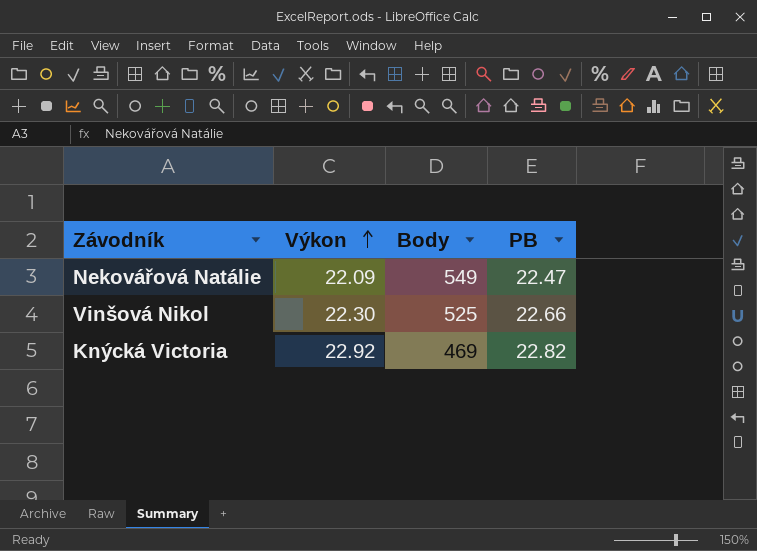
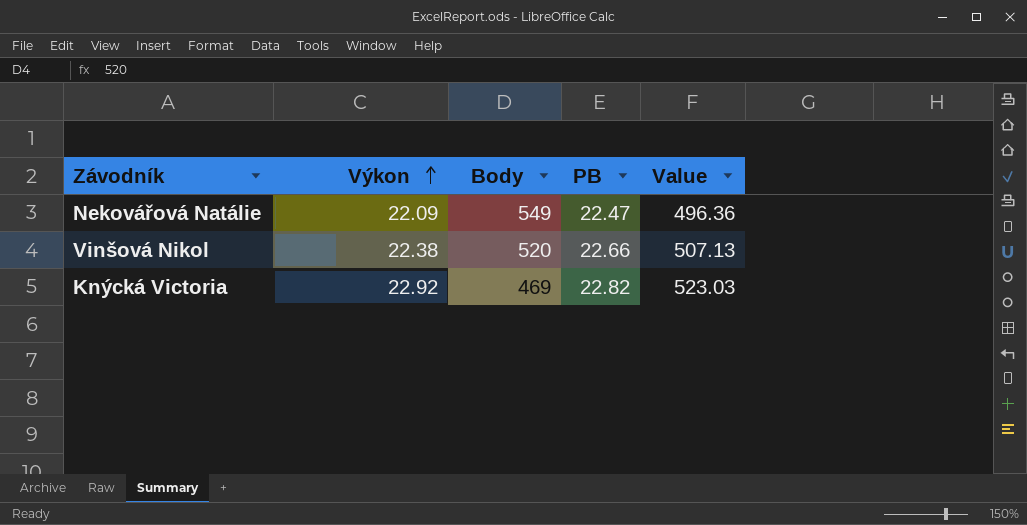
column Value | formula: none -> [Výkon] * [PB]
Vinšová Nikol | Výkon: 22.30 -> 22.38
Vinšová Nikol | Body: 525 -> 520

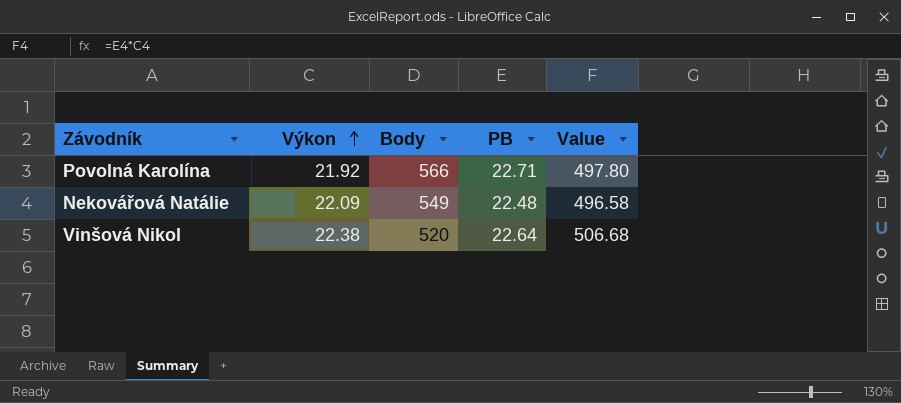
row Knýcká Victoria: 22.92 | 469 | 22.82 | 523.03 -> none
row Povolná Karolína: none -> 21.92 | 566 | 22.71 | 497.80
Nekovářová Natálie | PB: 22.47 -> 22.48
Nekovářová Natálie | Value: 496.36 -> 496.58
Vinšová Nikol | PB: 22.66 -> 22.64
Vinšová Nikol | Value: 507.13 -> 506.68

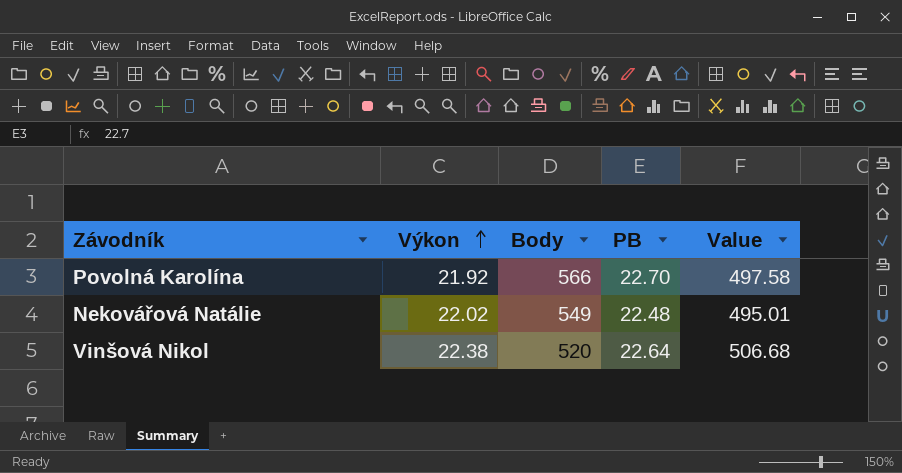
Povolná Karolína | PB: 22.71 -> 22.70
Povolná Karolína | Value: 497.80 -> 497.58
Nekovářová Natálie | Výkon: 22.09 -> 22.02
Nekovářová Natálie | Value: 496.58 -> 495.01

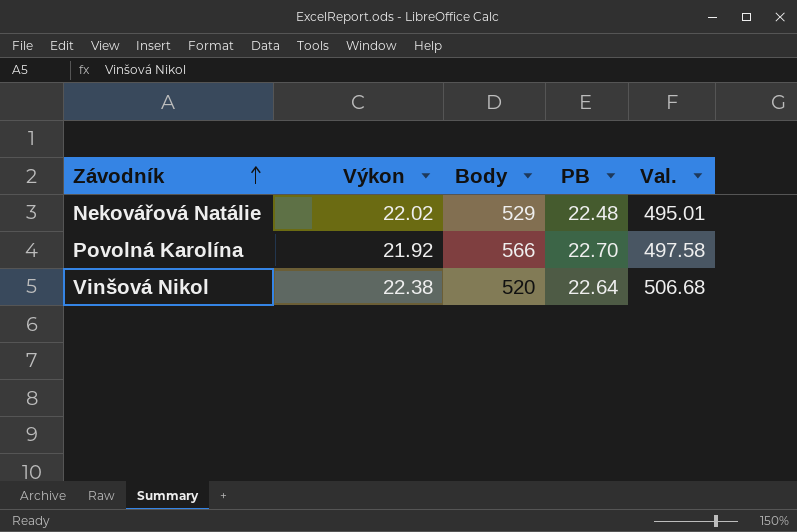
row order: Výkon ascending -> Závodník ascending
column name: Value -> Val.
Nekovářová Natálie | Body: 549 -> 529

